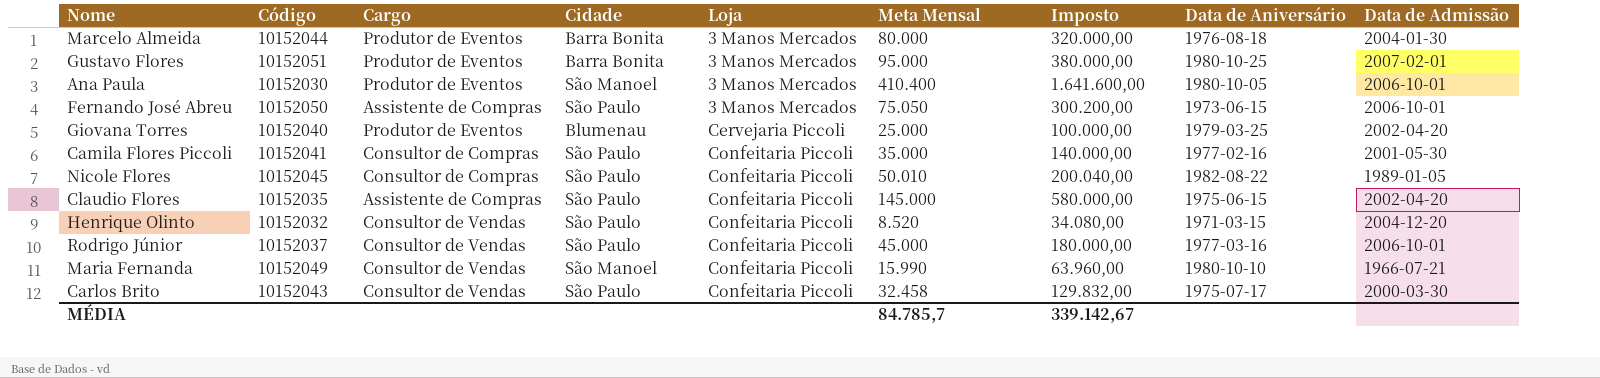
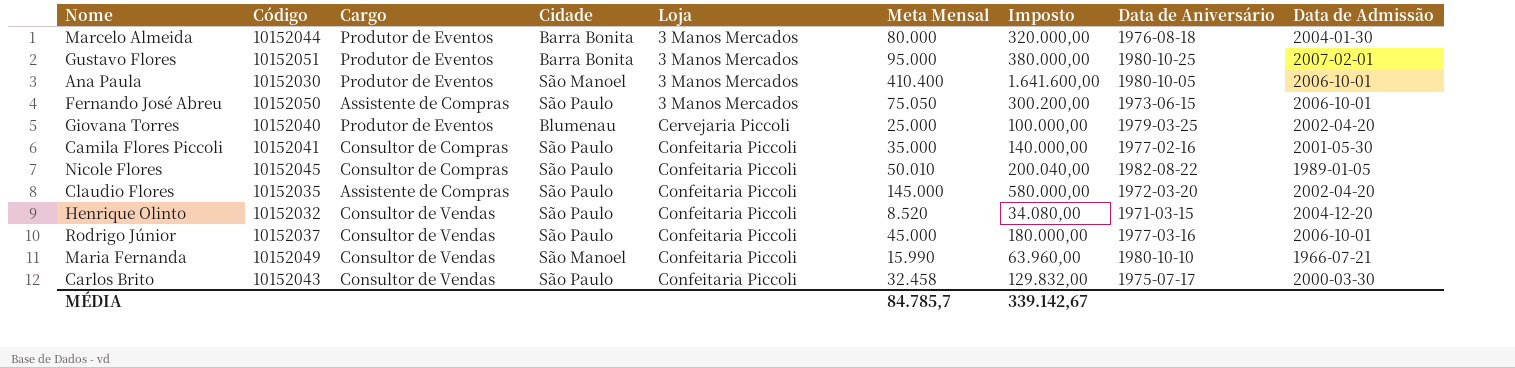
Claudio Flores | Data de Aniversário: 1975-06-15 -> 1972-03-20

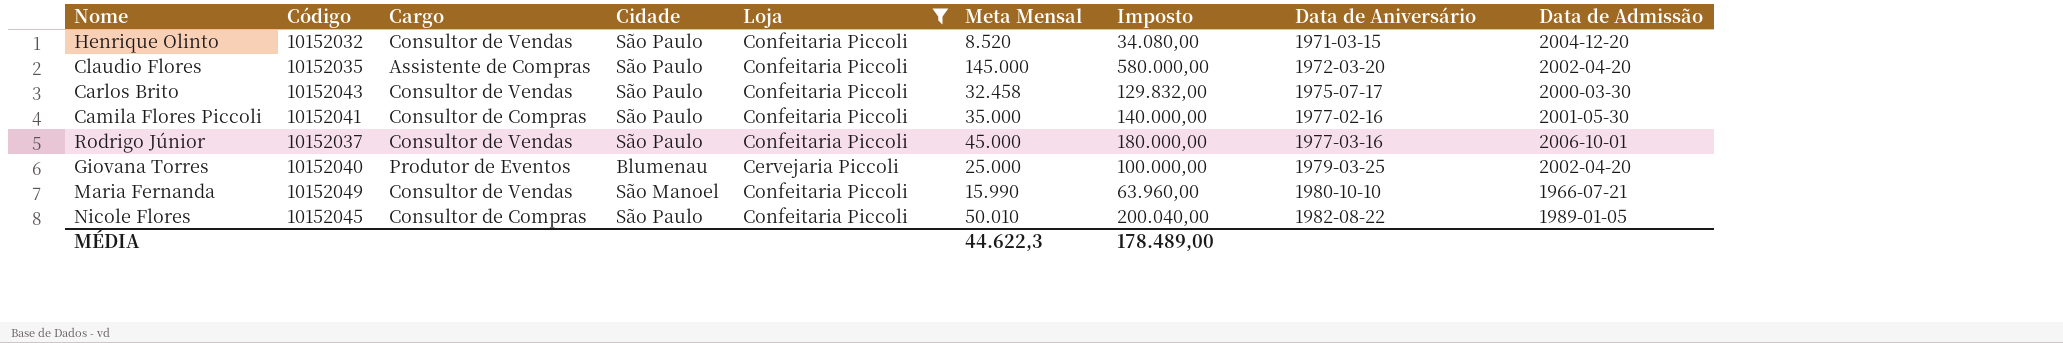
filter: none -> Loja != 3 Manos Mercados
row order: Loja ascending -> Data de Aniversário ascending
MÉDIA | Meta Mensal: 84.785,7 -> 44.622,3
MÉDIA | Imposto: 339.142,67 -> 178.489,00

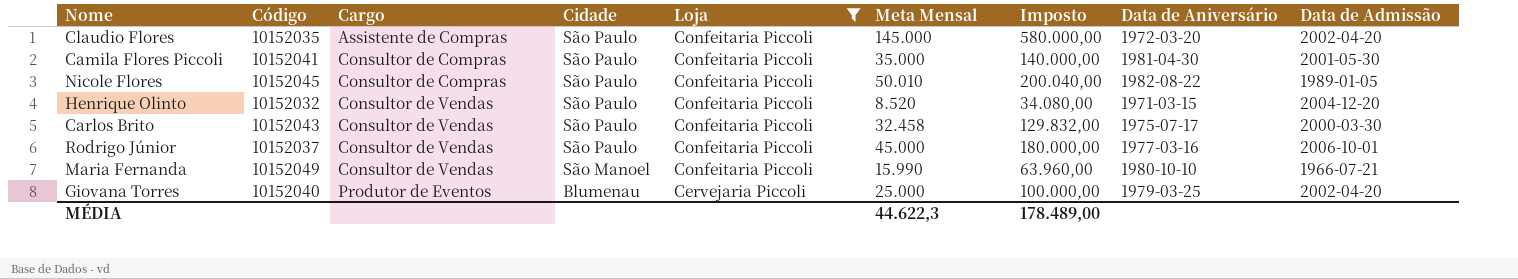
row order: Data de Aniversário ascending -> Cargo ascending
Camila Flores Piccoli | Data de Aniversário: 1977-02-16 -> 1981-04-30

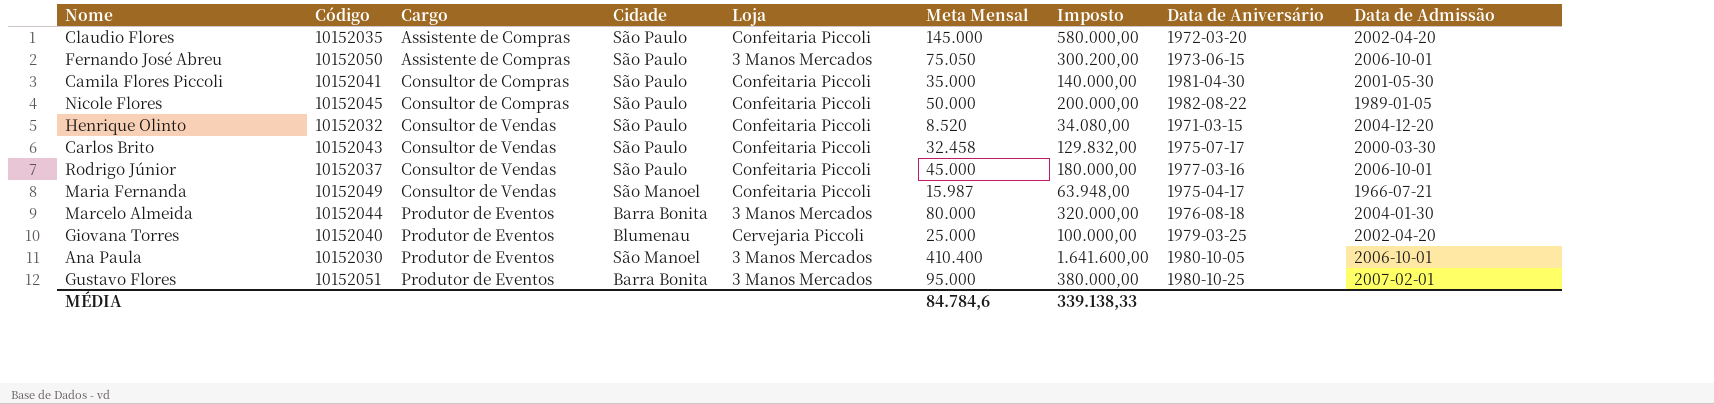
filter: Loja != 3 Manos Mercados -> none
Nicole Flores | Meta Mensal: 50.010 -> 50.000
Nicole Flores | Imposto: 200.040,00 -> 200.000,00
Maria Fernanda | Meta Mensal: 15.990 -> 15.987
Maria Fernanda | Imposto: 63.960,00 -> 63.948,00
Maria Fernanda | Data de Aniversário: 1980-10-10 -> 1975-04-17
MÉDIA | Meta Mensal: 44.622,3 -> 84.784,6
MÉDIA | Imposto: 178.489,00 -> 339.138,33

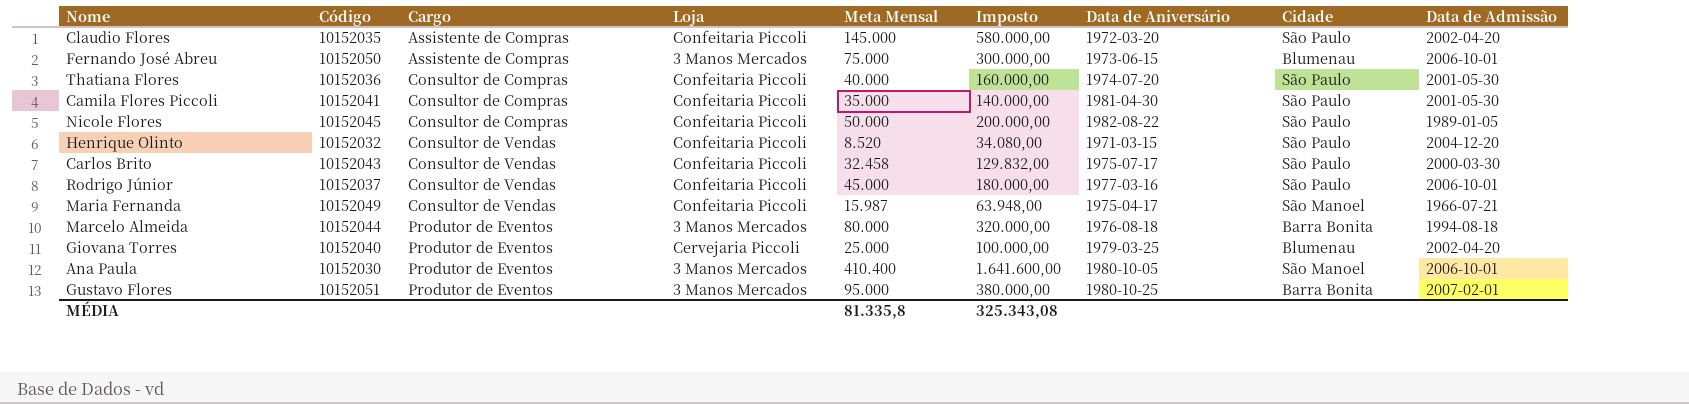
column Cidade | position: 4 -> 8
Fernando José Abreu | Meta Mensal: 75.050 -> 75.000
Fernando José Abreu | Imposto: 300.200,00 -> 300.000,00
Fernando José Abreu | Cidade: São Paulo -> Blumenau
row Thatiana Flores: none -> 10152036 | Consultor de Compras | Confeitaria Piccoli | 40.000 | 160.000,00 | 1974-07-20 | São Paulo | 2001-05-30
Marcelo Almeida | Data de Admissão: 2004-01-30 -> 1994-08-18
MÉDIA | Meta Mensal: 84.784,6 -> 81.335,8
MÉDIA | Imposto: 339.138,33 -> 325.343,08

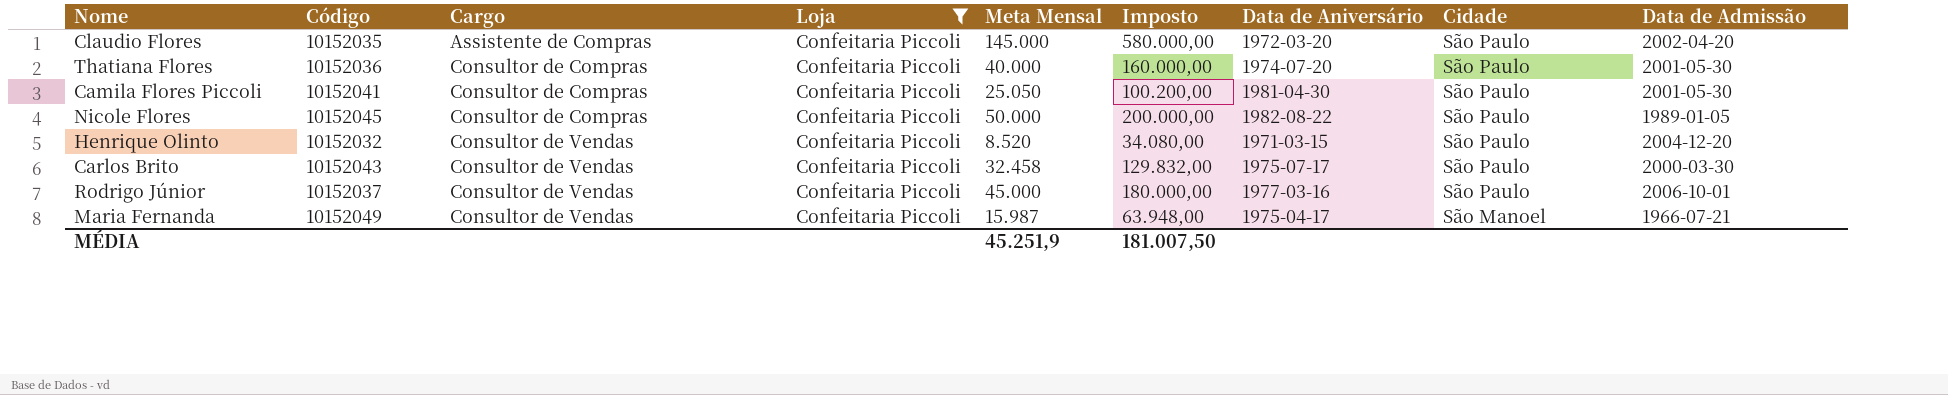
filter: none -> Loja = Confeitaria Piccoli
Camila Flores Piccoli | Meta Mensal: 35.000 -> 25.050
Camila Flores Piccoli | Imposto: 140.000,00 -> 100.200,00
MÉDIA | Meta Mensal: 81.335,8 -> 45.251,9
MÉDIA | Imposto: 325.343,08 -> 181.007,50

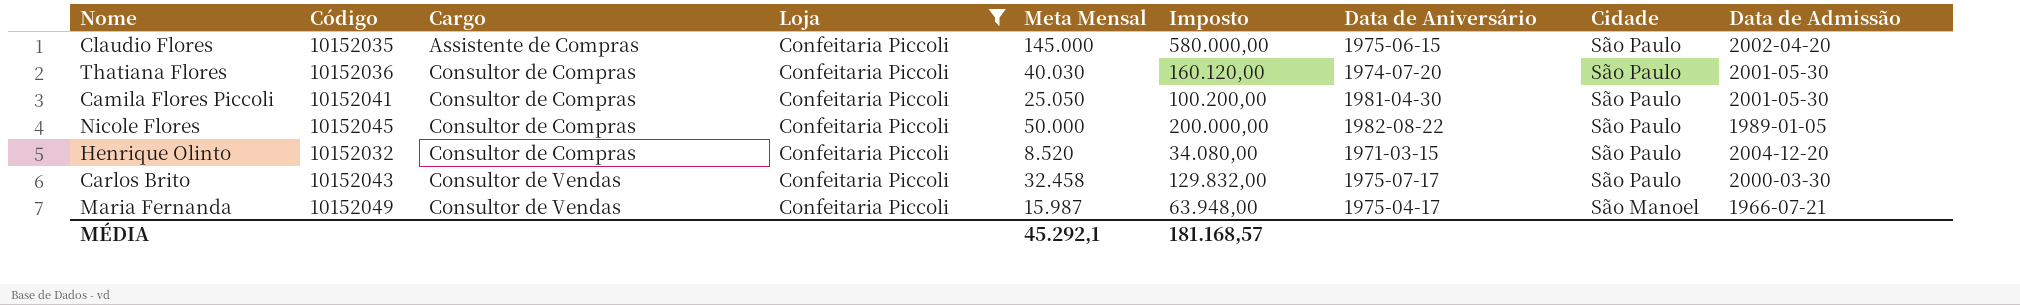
row Rodrigo Júnior: 10152037 | Consultor de Vendas | Confeitaria Piccoli | 45.000 | 180.000,00 | 1977-03-16 | São Paulo | 2006-10-01 -> none
Claudio Flores | Data de Aniversário: 1972-03-20 -> 1975-06-15
Thatiana Flores | Meta Mensal: 40.000 -> 40.030
Thatiana Flores | Imposto: 160.000,00 -> 160.120,00
Henrique Olinto | Cargo: Consultor de Vendas -> Consultor de Compras
MÉDIA | Meta Mensal: 45.251,9 -> 45.292,1
MÉDIA | Imposto: 181.007,50 -> 181.168,57

